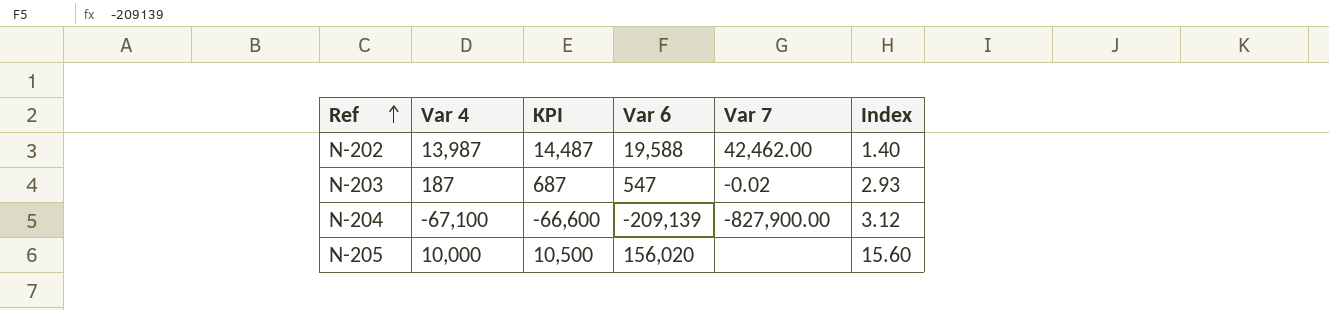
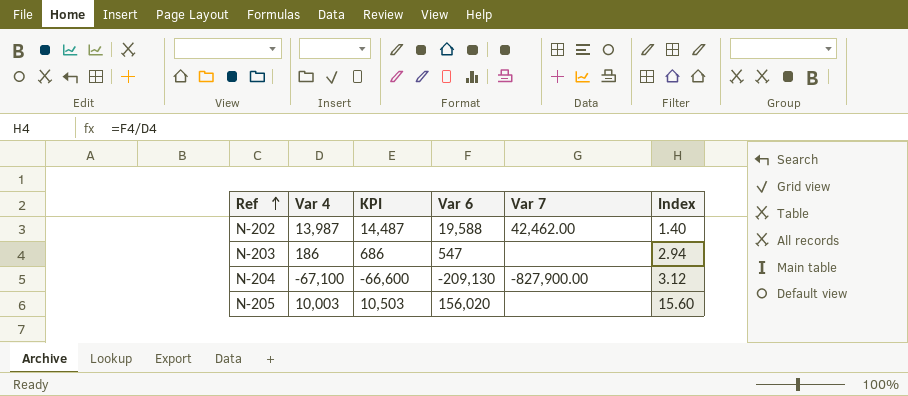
N-203 | Var 4: 187 -> 186
N-203 | KPI: 687 -> 686
N-203 | Var 7: -0.02 -> none
N-203 | Index: 2.93 -> 2.94
N-204 | Var 6: -209,139 -> -209,130
N-205 | Var 4: 10,000 -> 10,003
N-205 | KPI: 10,500 -> 10,503

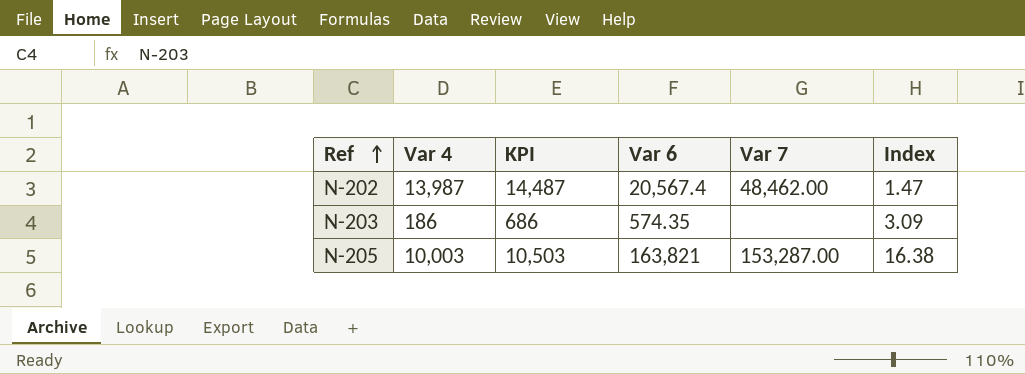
row N-204: -67,100 | -66,600 | -209,130 | -827,900.00 | 3.12 -> none
N-202 | Var 6: 19,588 -> 20,567.4
N-202 | Var 7: 42,462.00 -> 48,462.00
N-202 | Index: 1.40 -> 1.47
N-203 | Var 6: 547 -> 574.35
N-203 | Index: 2.94 -> 3.09
N-205 | Var 6: 156,020 -> 163,821
N-205 | Var 7: none -> 153,287.00
N-205 | Index: 15.60 -> 16.38

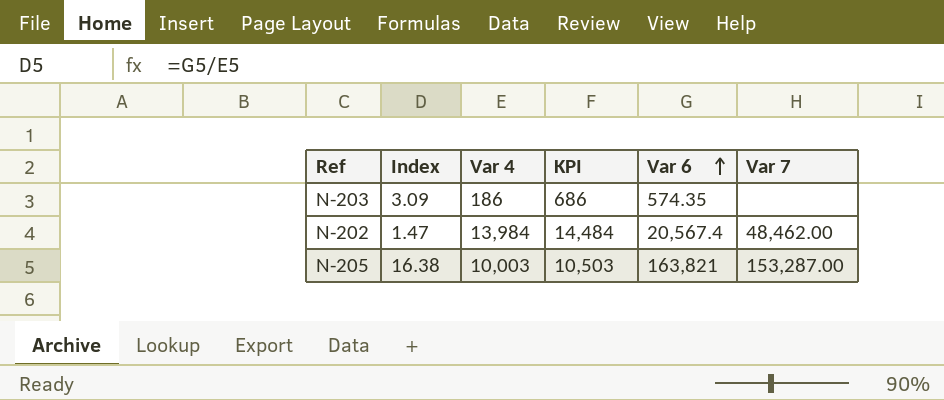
row order: Ref ascending -> Var 6 ascending
column Index | position: 6 -> 2
N-202 | Var 4: 13,987 -> 13,984
N-202 | KPI: 14,487 -> 14,484

